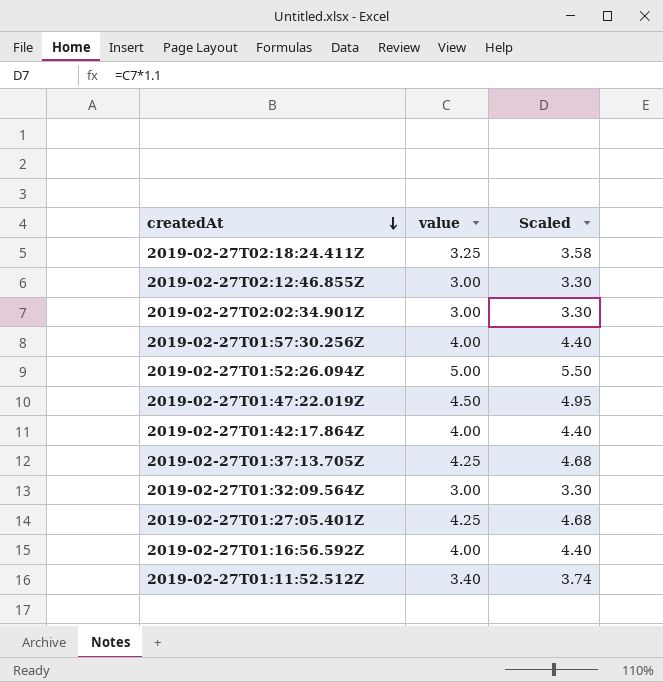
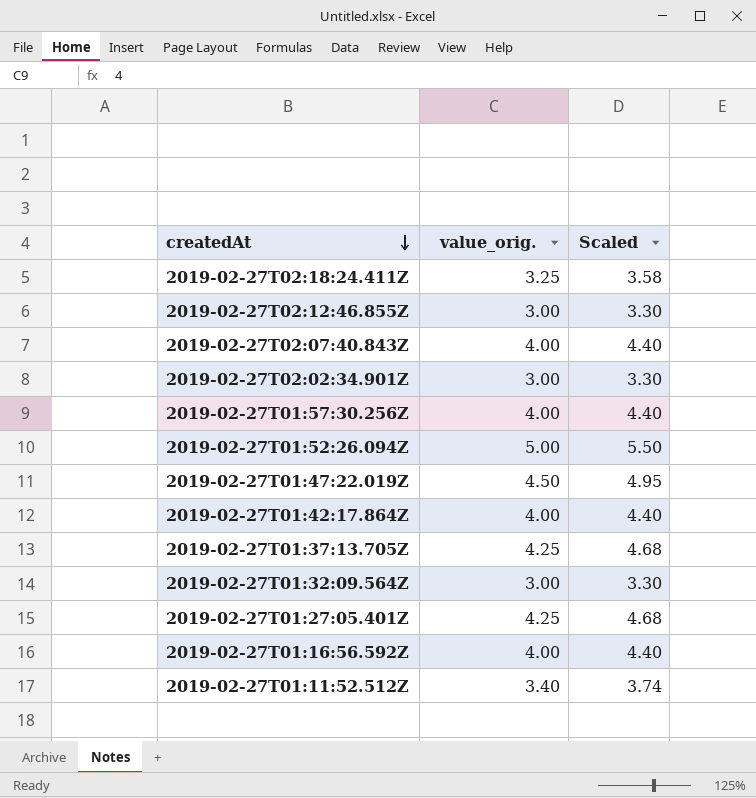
column name: value -> value_orig.
row 2019-02-27T02:07:40.843Z: none -> 4.00 | 4.40

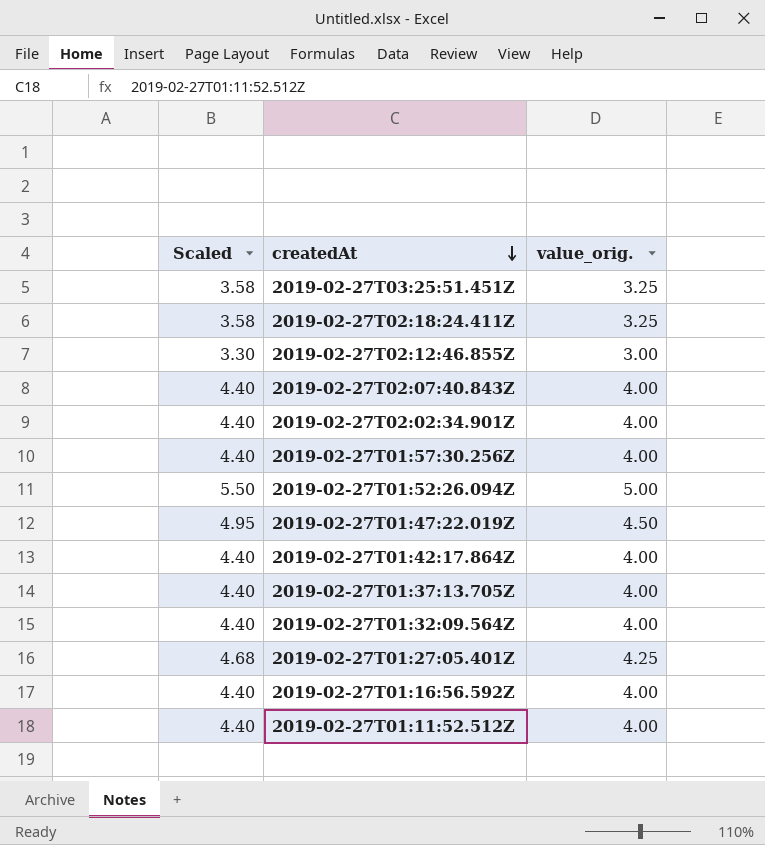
column Scaled | position: 3 -> 1
row 2019-02-27T03:25:51.451Z: none -> 3.58 | 3.25
2019-02-27T02:02:34.901Z | Scaled: 3.30 -> 4.40
2019-02-27T02:02:34.901Z | value_orig.: 3.00 -> 4.00
2019-02-27T01:37:13.705Z | Scaled: 4.68 -> 4.40
2019-02-27T01:37:13.705Z | value_orig.: 4.25 -> 4.00
2019-02-27T01:32:09.564Z | Scaled: 3.30 -> 4.40
2019-02-27T01:32:09.564Z | value_orig.: 3.00 -> 4.00
2019-02-27T01:11:52.512Z | Scaled: 3.74 -> 4.40
2019-02-27T01:11:52.512Z | value_orig.: 3.40 -> 4.00

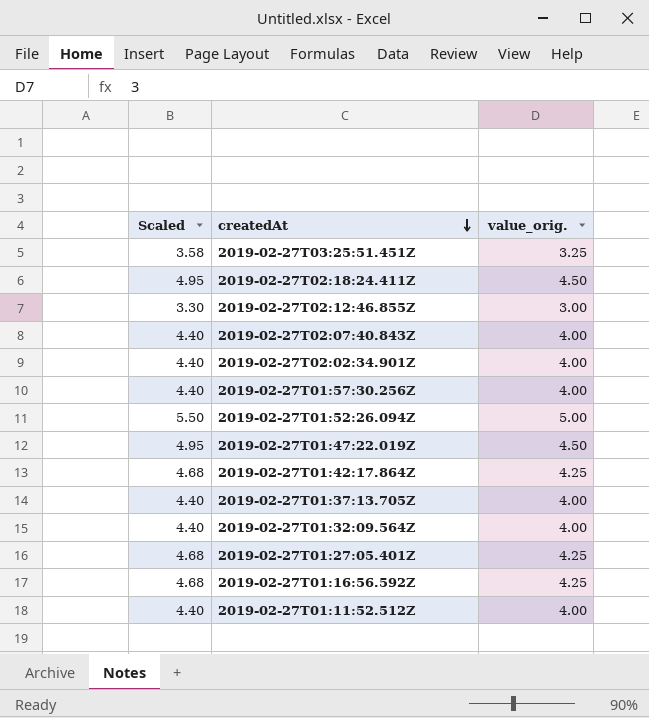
2019-02-27T02:18:24.411Z | Scaled: 3.58 -> 4.95
2019-02-27T02:18:24.411Z | value_orig.: 3.25 -> 4.50
2019-02-27T01:42:17.864Z | Scaled: 4.40 -> 4.68
2019-02-27T01:42:17.864Z | value_orig.: 4.00 -> 4.25
2019-02-27T01:16:56.592Z | Scaled: 4.40 -> 4.68
2019-02-27T01:16:56.592Z | value_orig.: 4.00 -> 4.25

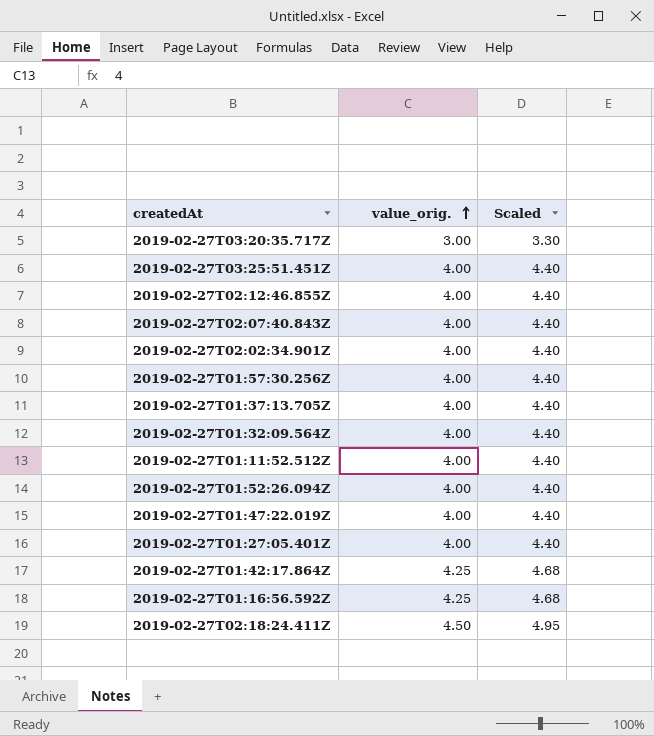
row order: createdAt descending -> value_orig. ascending
column Scaled | position: 1 -> 3
row 2019-02-27T03:20:35.717Z: none -> 3.00 | 3.30
2019-02-27T03:25:51.451Z | value_orig.: 3.25 -> 4.00
2019-02-27T03:25:51.451Z | Scaled: 3.58 -> 4.40
2019-02-27T02:12:46.855Z | value_orig.: 3.00 -> 4.00
2019-02-27T02:12:46.855Z | Scaled: 3.30 -> 4.40
2019-02-27T01:52:26.094Z | value_orig.: 5.00 -> 4.00
2019-02-27T01:52:26.094Z | Scaled: 5.50 -> 4.40
2019-02-27T01:47:22.019Z | value_orig.: 4.50 -> 4.00
2019-02-27T01:47:22.019Z | Scaled: 4.95 -> 4.40
2019-02-27T01:27:05.401Z | value_orig.: 4.25 -> 4.00
2019-02-27T01:27:05.401Z | Scaled: 4.68 -> 4.40

